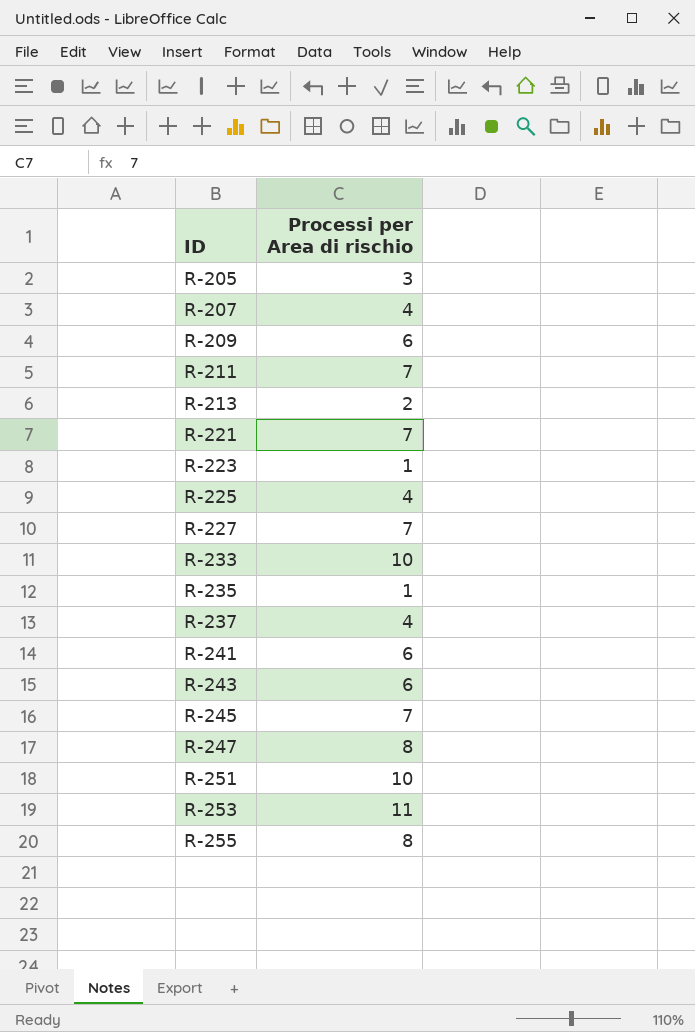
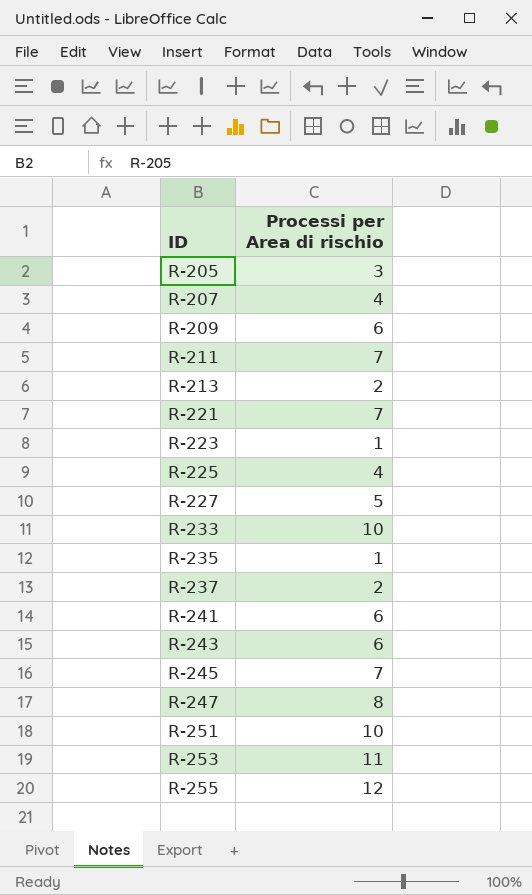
R-227 | Processi per Area di rischio: 7 -> 5
R-237 | Processi per Area di rischio: 4 -> 2
R-255 | Processi per Area di rischio: 8 -> 12

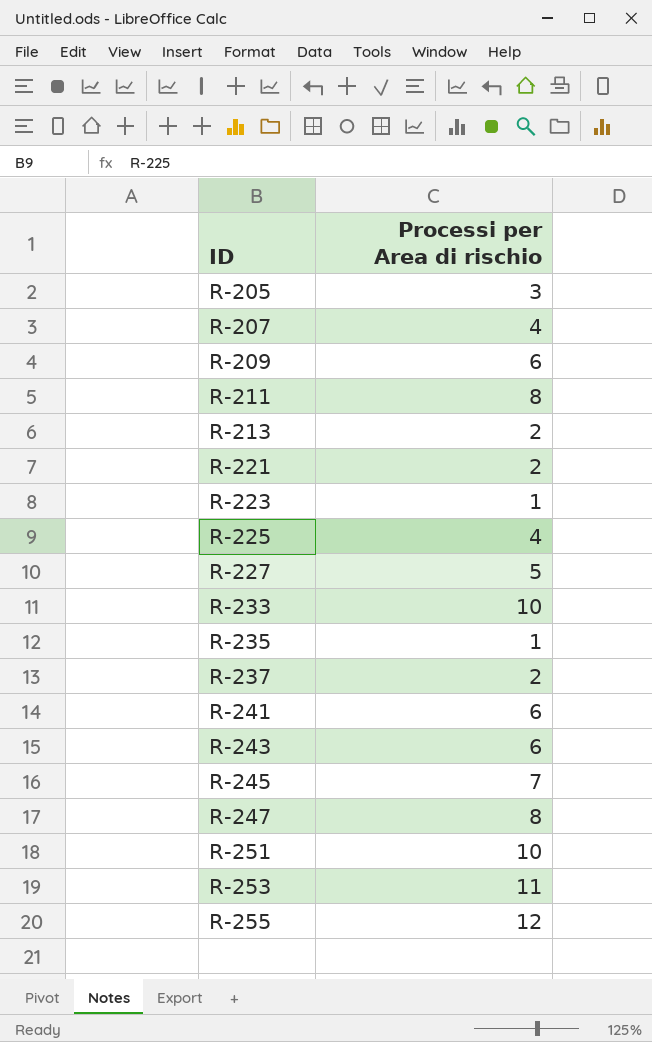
R-211 | Processi per Area di rischio: 7 -> 8
R-221 | Processi per Area di rischio: 7 -> 2

